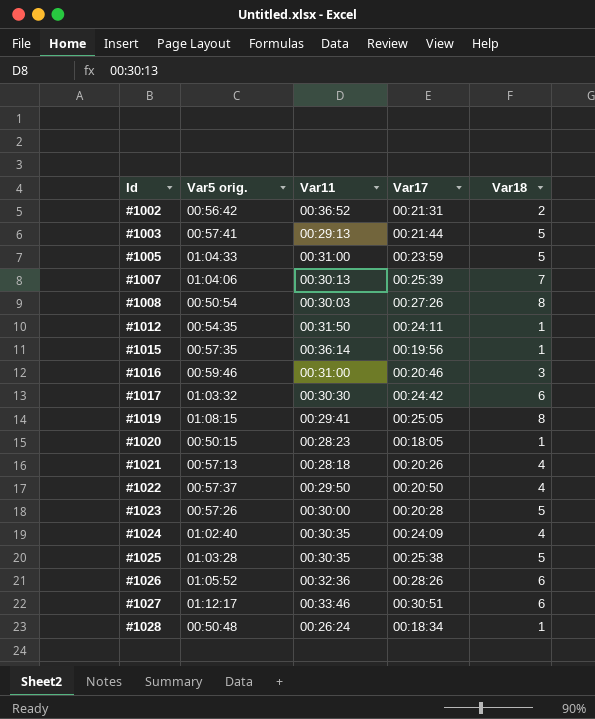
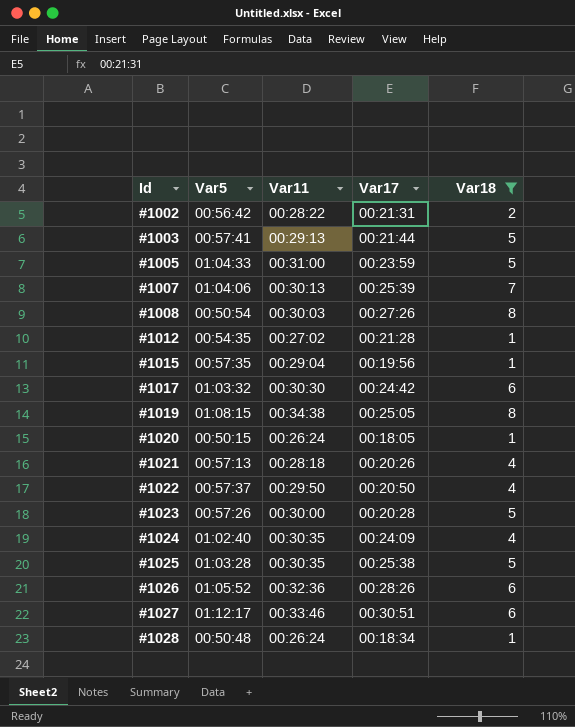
filter: none -> Var18 != 3
column name: Var5 orig. -> Var5
#1002 | Var11: 00:36:52 -> 00:28:22
#1012 | Var11: 00:31:50 -> 00:27:02
#1012 | Var17: 00:24:11 -> 00:21:28
#1015 | Var11: 00:36:14 -> 00:29:04
#1019 | Var11: 00:29:41 -> 00:34:38
#1020 | Var11: 00:28:23 -> 00:26:24

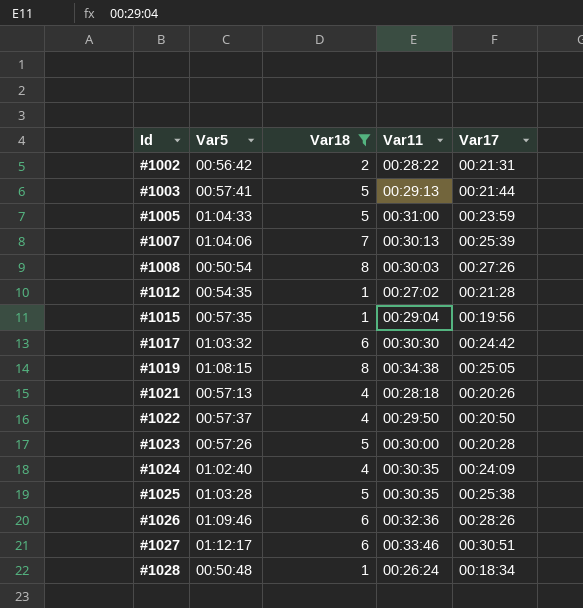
column Var18 | position: 5 -> 3
row #1020: 00:50:15 | 00:26:24 | 00:18:05 | 1 -> none
#1026 | Var5: 01:05:52 -> 01:09:46

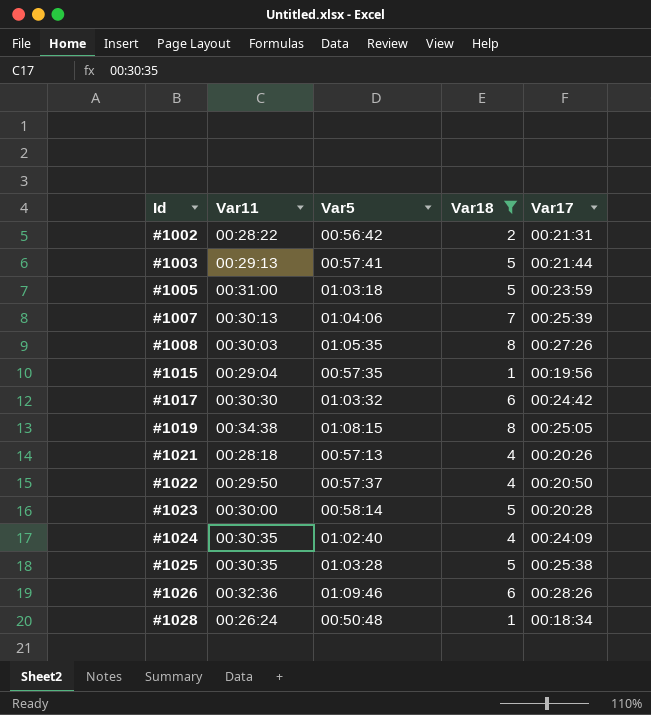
column Var11 | position: 4 -> 2
row #1012: 00:54:35 | 1 | 00:27:02 | 00:21:28 -> none
row #1027: 01:12:17 | 6 | 00:33:46 | 00:30:51 -> none
#1005 | Var5: 01:04:33 -> 01:03:18
#1008 | Var5: 00:50:54 -> 01:05:35
#1023 | Var5: 00:57:26 -> 00:58:14

